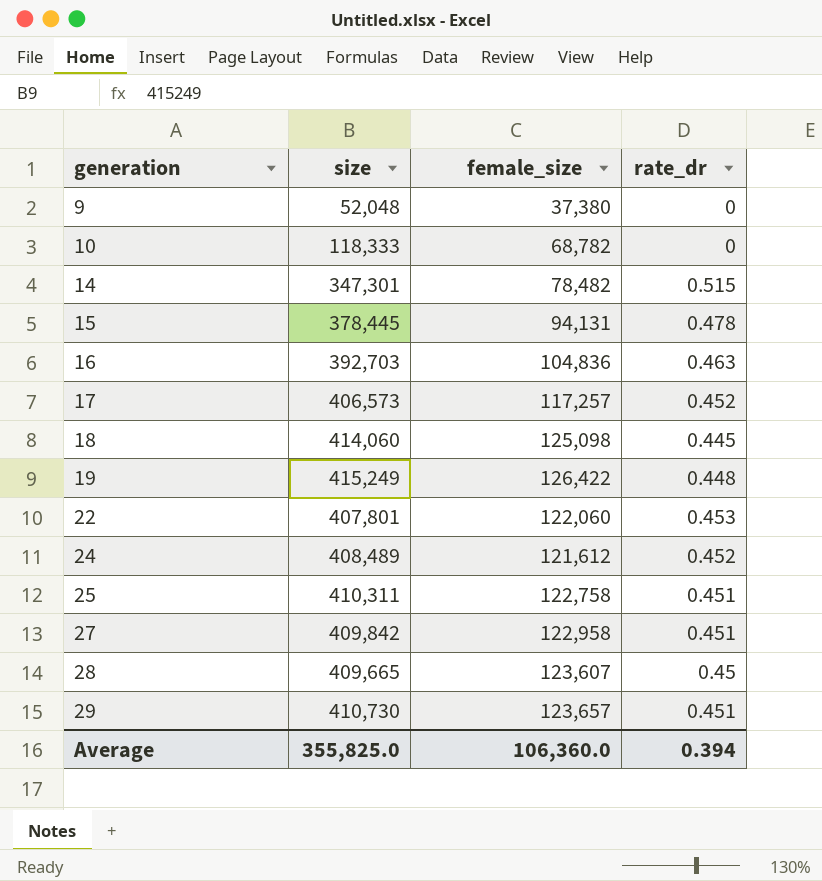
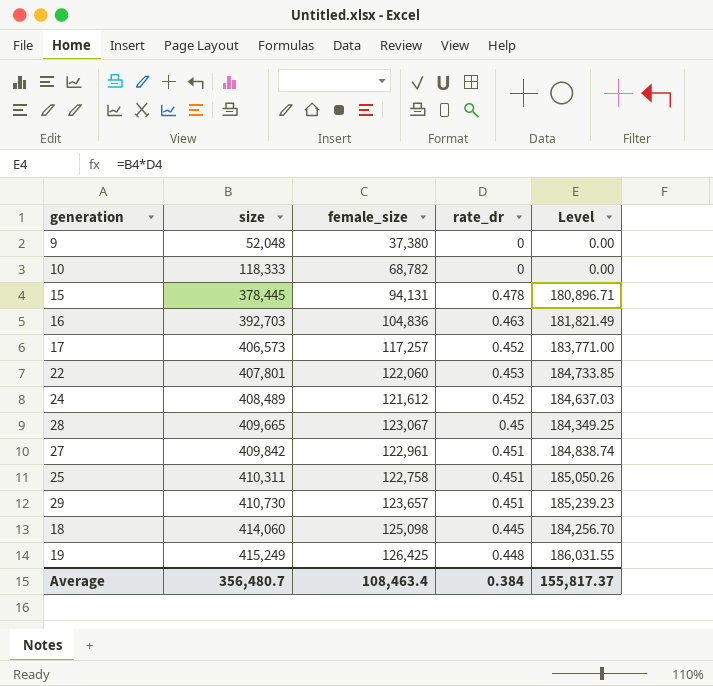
row order: generation ascending -> size ascending
column Level | formula: none -> [size] * [rate_dr]
row 14: 347,301 | 78,482 | 0.515 -> none
28 | female_size: 123,607 -> 123,067
27 | female_size: 122,958 -> 122,961
19 | female_size: 126,422 -> 126,425
Average | size: 355,825.0 -> 356,480.7
Average | female_size: 106,360.0 -> 108,463.4
Average | rate_dr: 0.394 -> 0.384

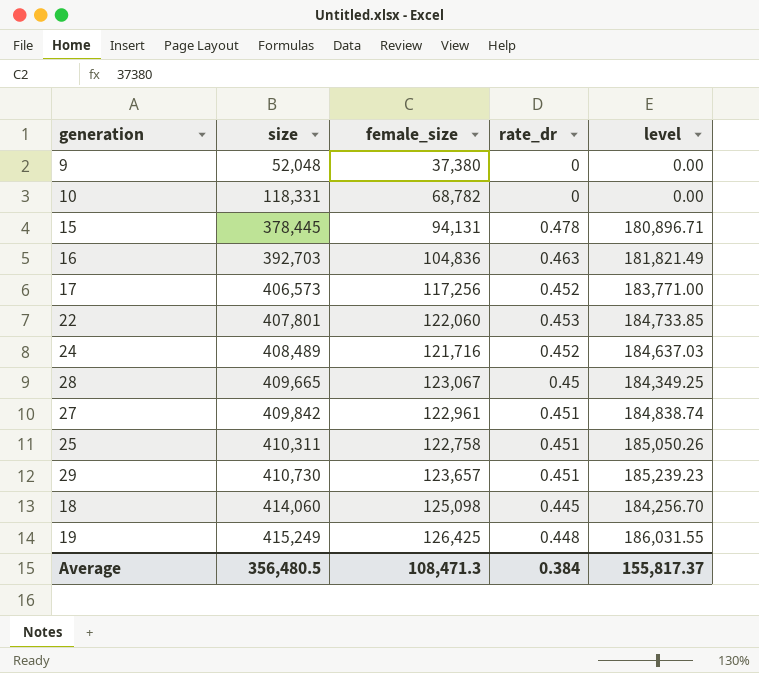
column name: Level -> level
10 | size: 118,333 -> 118,331
17 | female_size: 117,257 -> 117,256
24 | female_size: 121,612 -> 121,716
Average | size: 356,480.7 -> 356,480.5
Average | female_size: 108,463.4 -> 108,471.3

